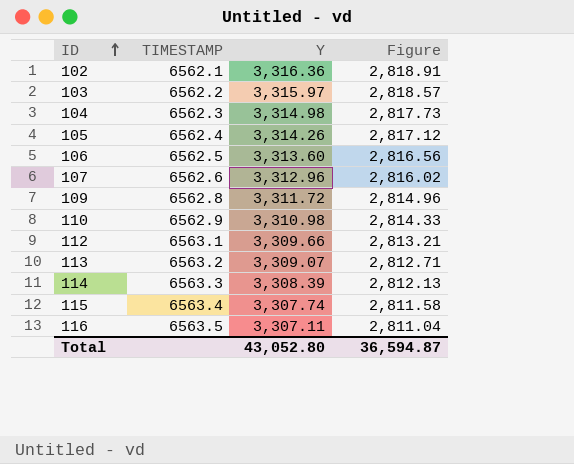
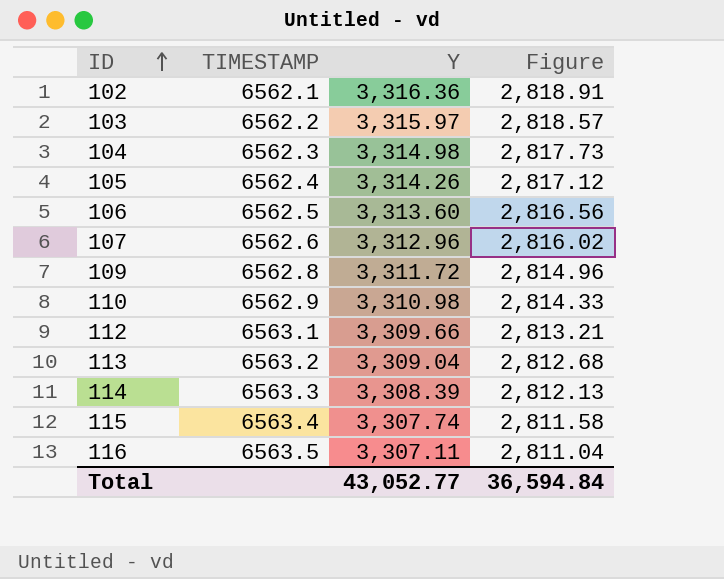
113 | Y: 3,309.07 -> 3,309.04
113 | Figure: 2,812.71 -> 2,812.68
Total | Y: 43,052.80 -> 43,052.77
Total | Figure: 36,594.87 -> 36,594.84

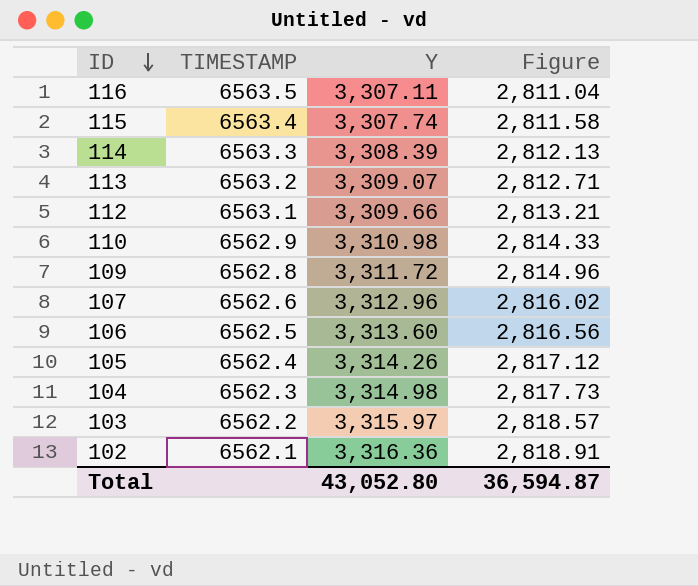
row order: ID ascending -> ID descending
113 | Y: 3,309.04 -> 3,309.07
113 | Figure: 2,812.68 -> 2,812.71
Total | Y: 43,052.77 -> 43,052.80
Total | Figure: 36,594.84 -> 36,594.87

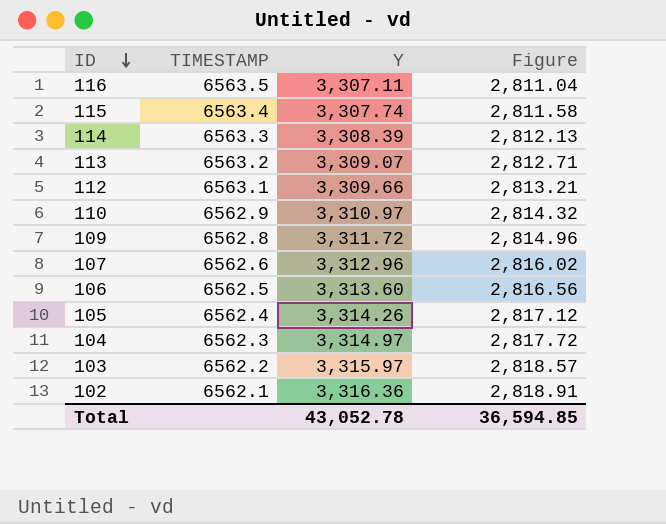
110 | Y: 3,310.98 -> 3,310.97
110 | Figure: 2,814.33 -> 2,814.32
104 | Y: 3,314.98 -> 3,314.97
104 | Figure: 2,817.73 -> 2,817.72
Total | Y: 43,052.80 -> 43,052.78
Total | Figure: 36,594.87 -> 36,594.85

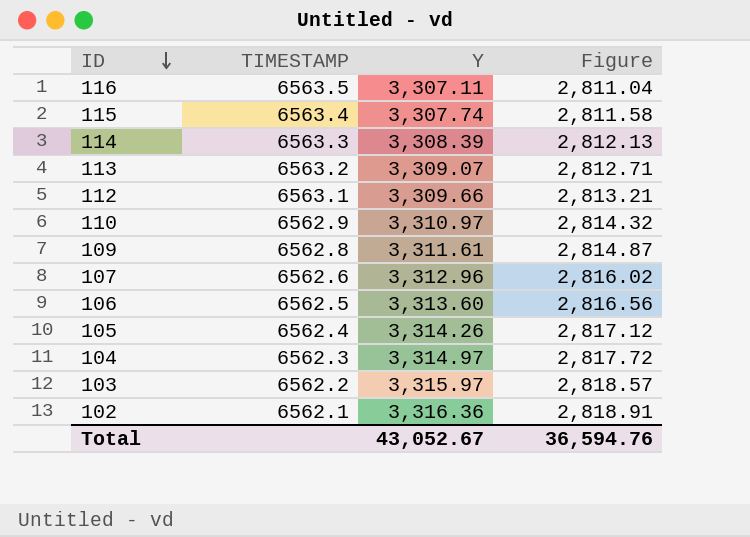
109 | Y: 3,311.72 -> 3,311.61
109 | Figure: 2,814.96 -> 2,814.87
Total | Y: 43,052.78 -> 43,052.67
Total | Figure: 36,594.85 -> 36,594.76

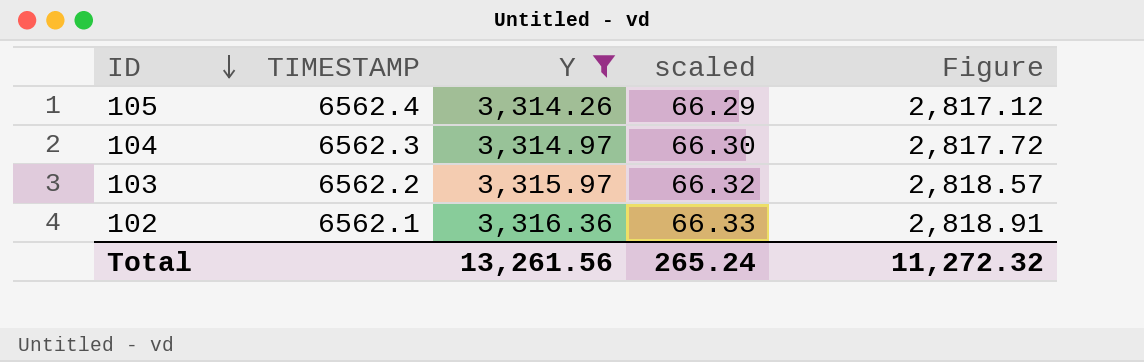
filter: none -> Y >= 3,314.26
column scaled | formula: none -> [Y] * 0.02
Total | Y: 43,052.67 -> 13,261.56
Total | Figure: 36,594.76 -> 11,272.32

